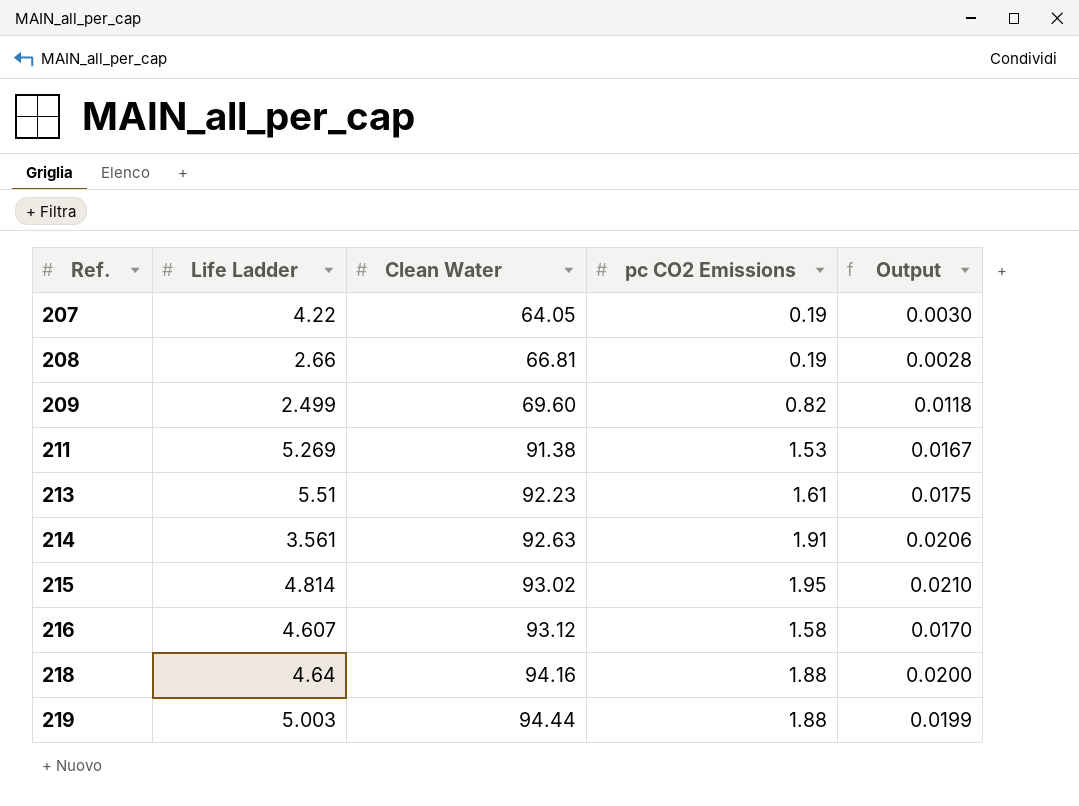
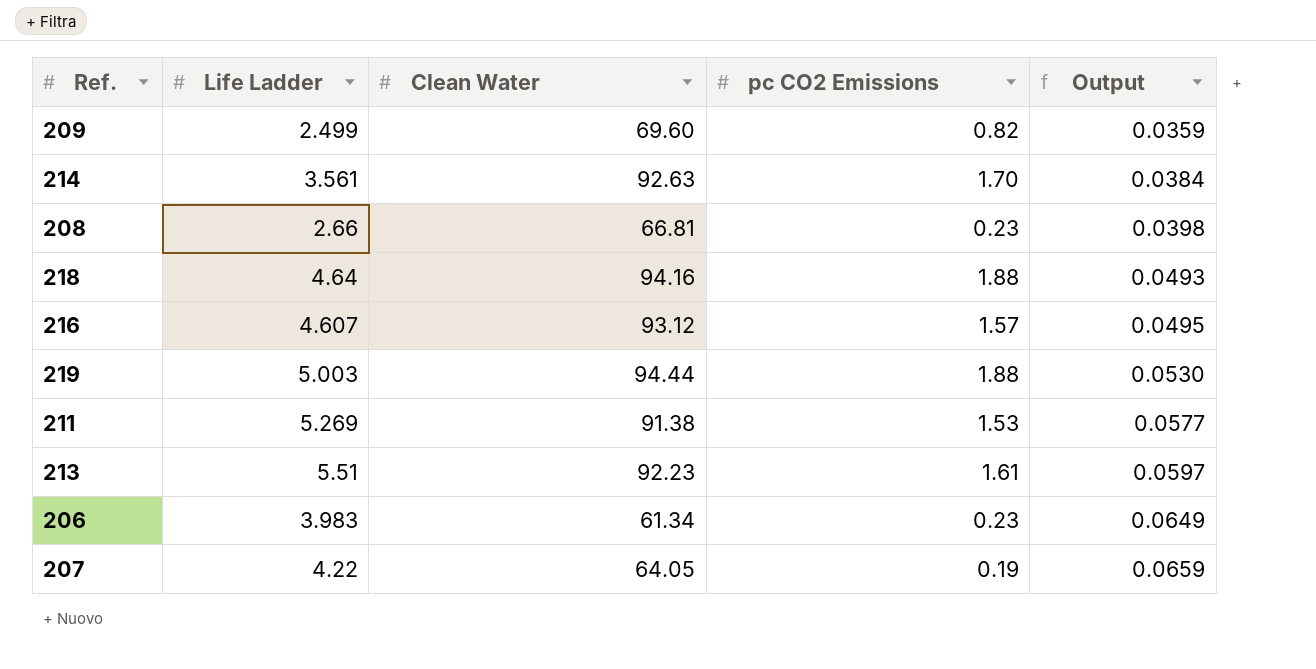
row order: Ref. ascending -> Output ascending
column Output | formula: [pc CO2 Emissions] / [Clean Water] -> [Life Ladder] / [Clean Water]
row 215: 4.814 | 93.02 | 1.95 | 0.0210 -> none
214 | pc CO2 Emissions: 1.91 -> 1.70
208 | pc CO2 Emissions: 0.19 -> 0.23
216 | pc CO2 Emissions: 1.58 -> 1.57
row 206: none -> 3.983 | 61.34 | 0.23 | 0.0649

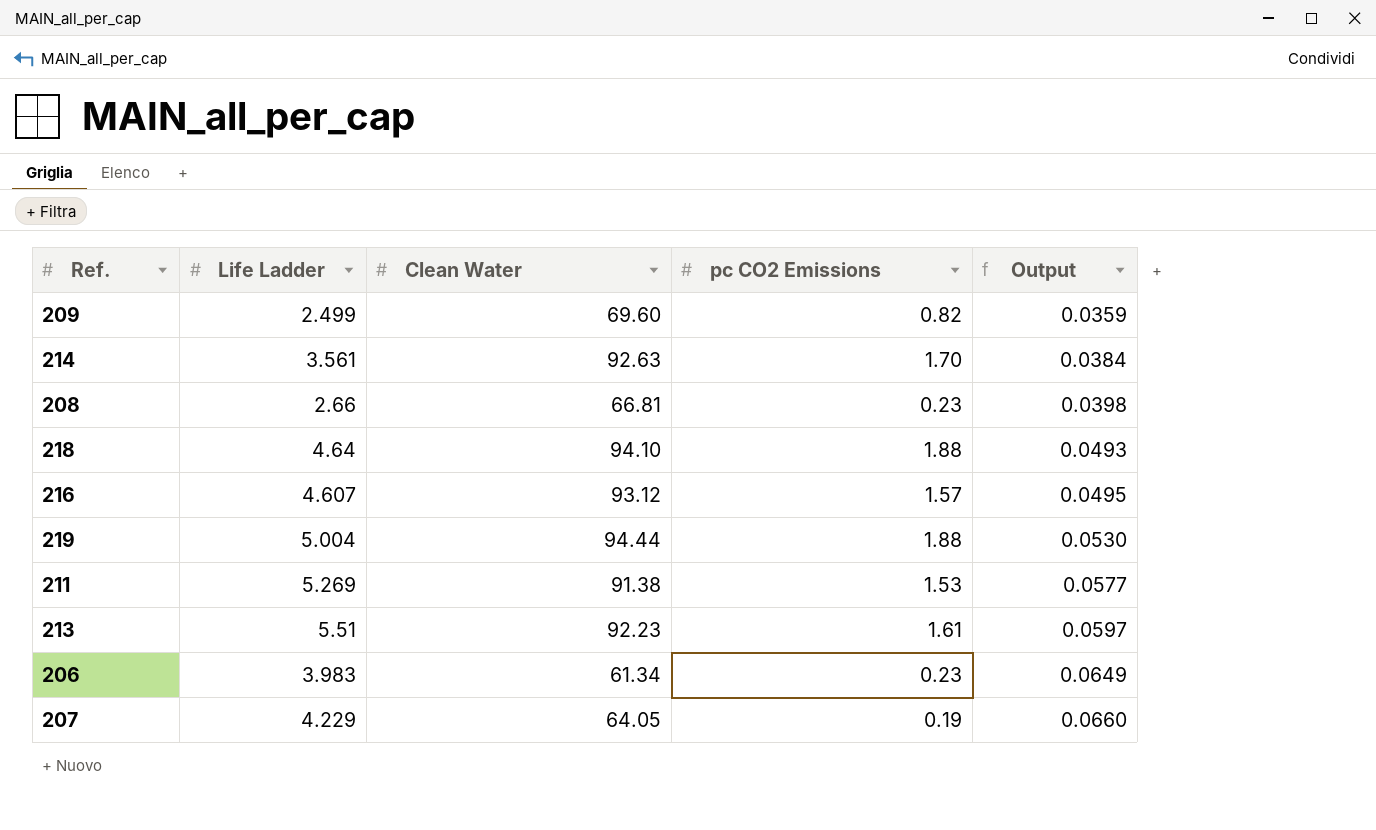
218 | Clean Water: 94.16 -> 94.10
219 | Life Ladder: 5.003 -> 5.004
207 | Life Ladder: 4.22 -> 4.229
207 | Output: 0.0659 -> 0.0660

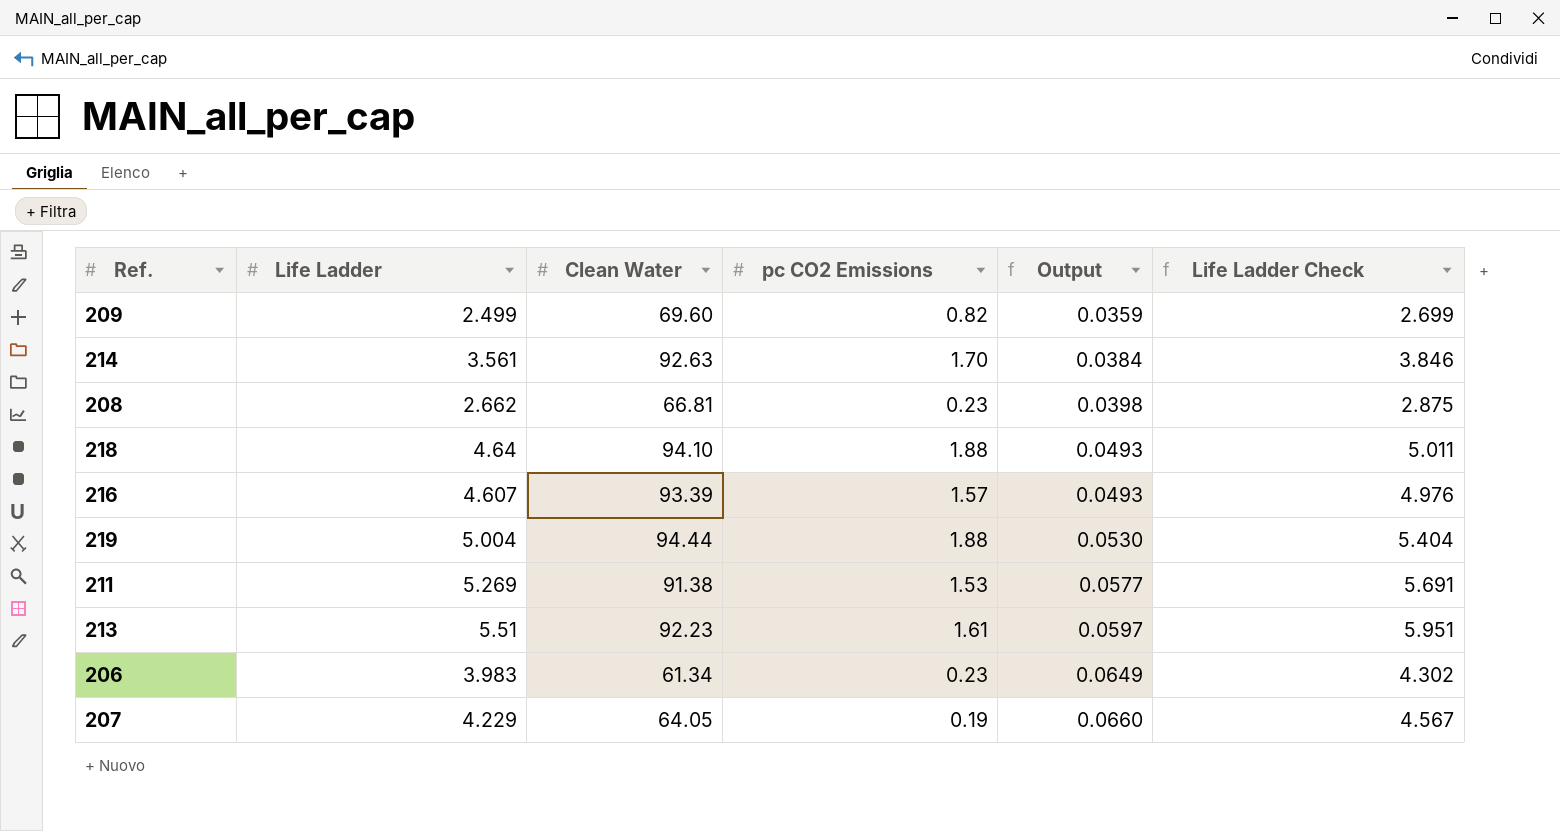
column Life Ladder Check | formula: none -> [Life Ladder] * 1.08
208 | Life Ladder: 2.66 -> 2.662
216 | Clean Water: 93.12 -> 93.39
216 | Output: 0.0495 -> 0.0493

